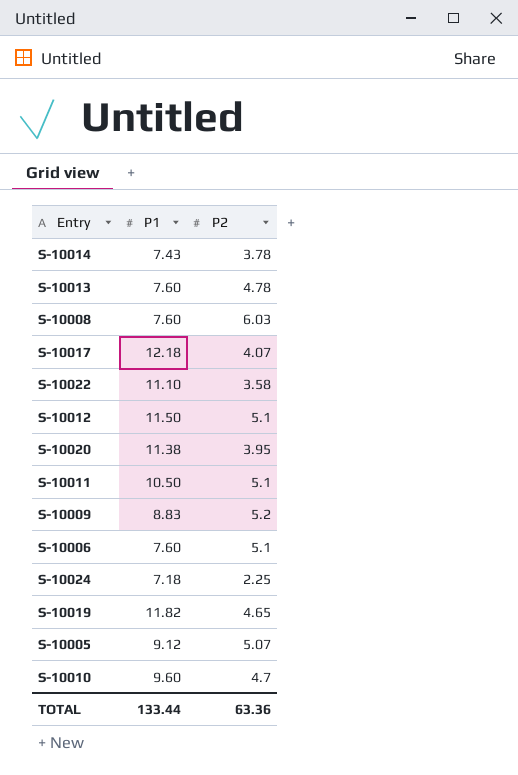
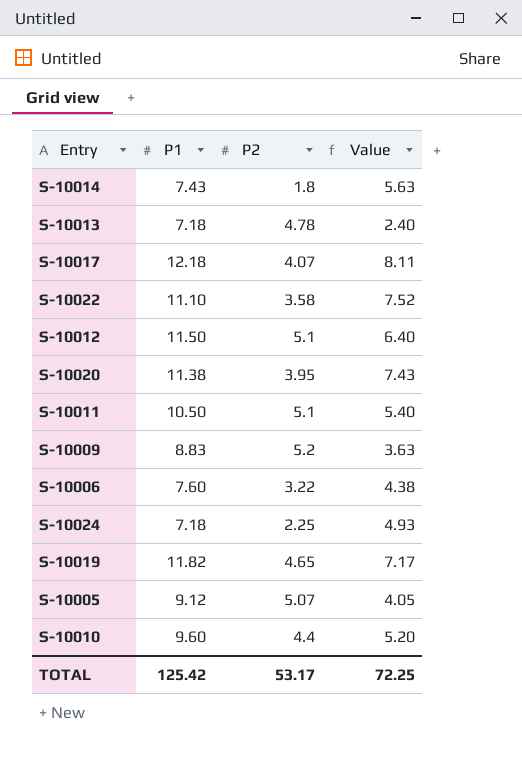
column Value | formula: none -> [P1] - [P2]
row S-10008: 7.60 | 6.03 -> none
S-10014 | P2: 3.78 -> 1.8
S-10013 | P1: 7.60 -> 7.18
S-10006 | P2: 5.1 -> 3.22
S-10010 | P2: 4.7 -> 4.4
TOTAL | P1: 133.44 -> 125.42
TOTAL | P2: 63.36 -> 53.17

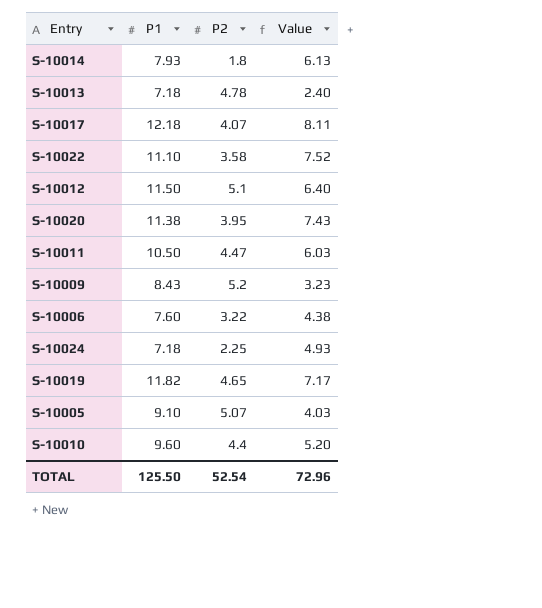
S-10014 | P1: 7.43 -> 7.93
S-10014 | Value: 5.63 -> 6.13
S-10011 | P2: 5.1 -> 4.47
S-10011 | Value: 5.40 -> 6.03
S-10009 | P1: 8.83 -> 8.43
S-10009 | Value: 3.63 -> 3.23
S-10005 | P1: 9.12 -> 9.10
S-10005 | Value: 4.05 -> 4.03
TOTAL | P1: 125.42 -> 125.50
TOTAL | P2: 53.17 -> 52.54
TOTAL | Value: 72.25 -> 72.96

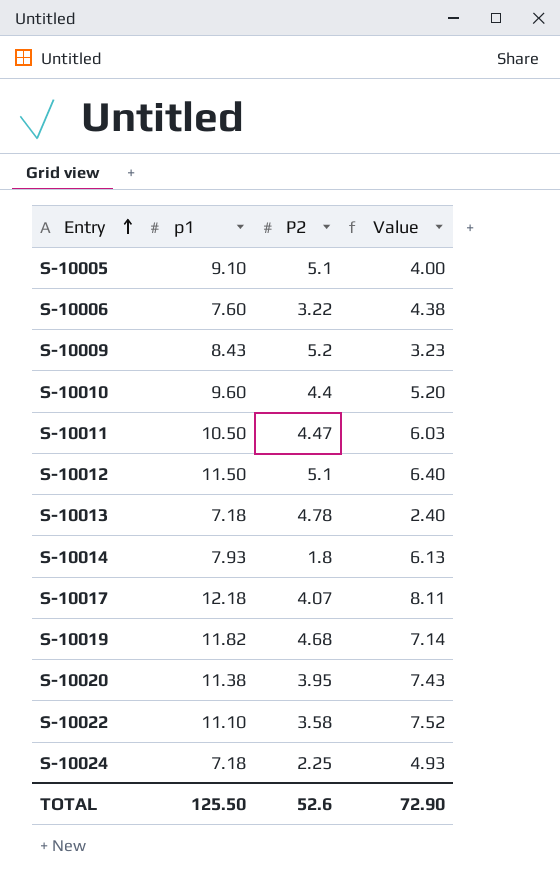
row order: none -> Entry ascending
column name: P1 -> p1
S-10005 | P2: 5.07 -> 5.1
S-10005 | Value: 4.03 -> 4.00
S-10019 | P2: 4.65 -> 4.68
S-10019 | Value: 7.17 -> 7.14
TOTAL | P2: 52.54 -> 52.6
TOTAL | Value: 72.96 -> 72.90

